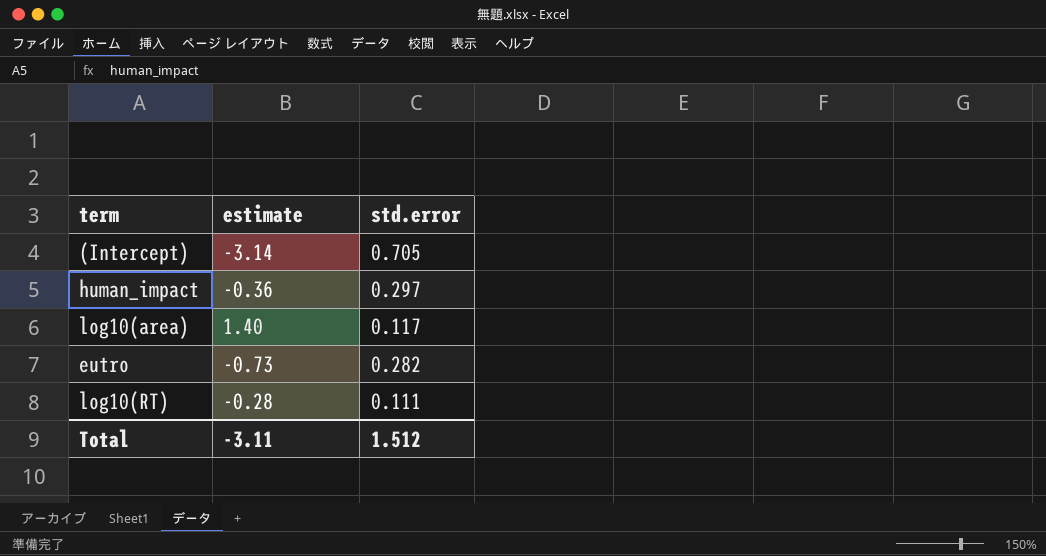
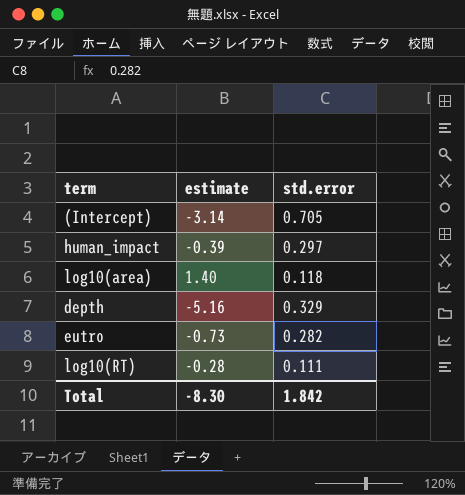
human_impact | estimate: -0.36 -> -0.39
log10(area) | std.error: 0.117 -> 0.118
row depth: none -> -5.16 | 0.329
Total | estimate: -3.11 -> -8.30
Total | std.error: 1.512 -> 1.842

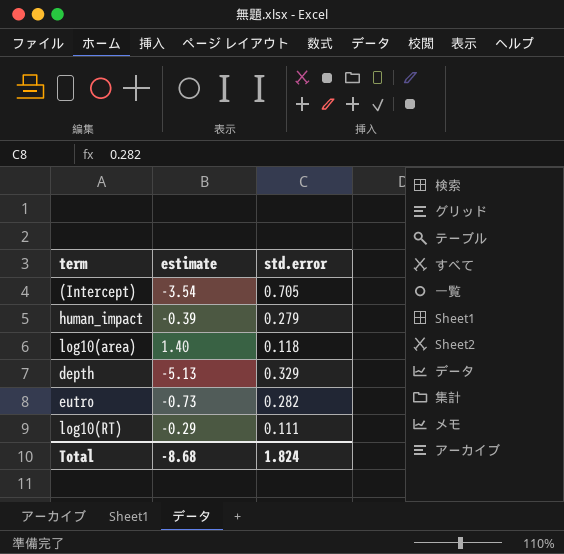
(Intercept) | estimate: -3.14 -> -3.54
human_impact | std.error: 0.297 -> 0.279
depth | estimate: -5.16 -> -5.13
log10(RT) | estimate: -0.28 -> -0.29
Total | estimate: -8.30 -> -8.68
Total | std.error: 1.842 -> 1.824

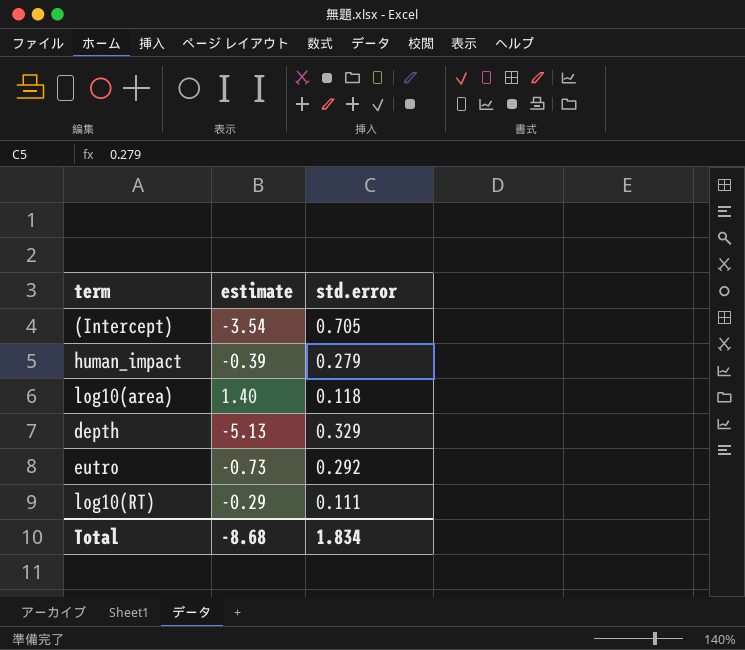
eutro | std.error: 0.282 -> 0.292
Total | std.error: 1.824 -> 1.834

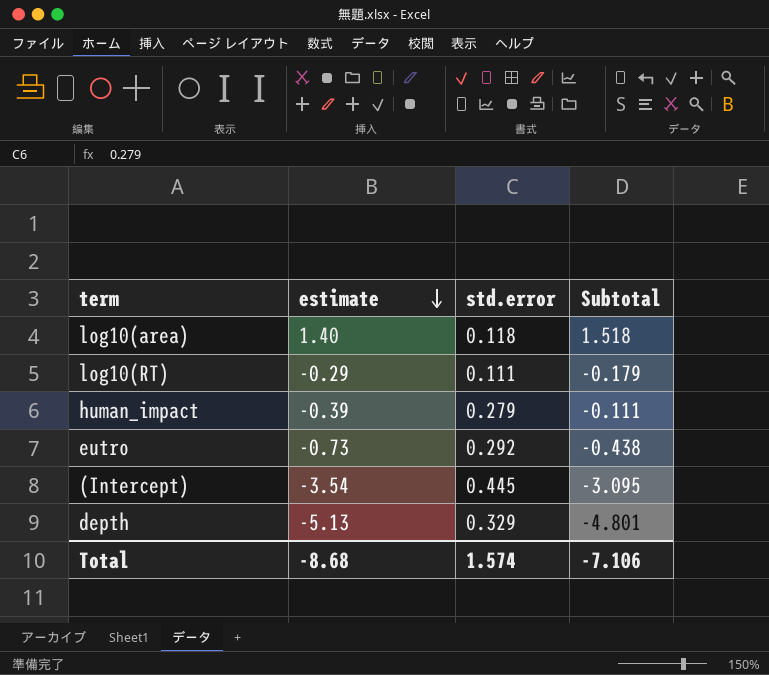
row order: none -> estimate descending
column Subtotal | formula: none -> [estimate] + [std.error]
(Intercept) | std.error: 0.705 -> 0.445
Total | std.error: 1.834 -> 1.574

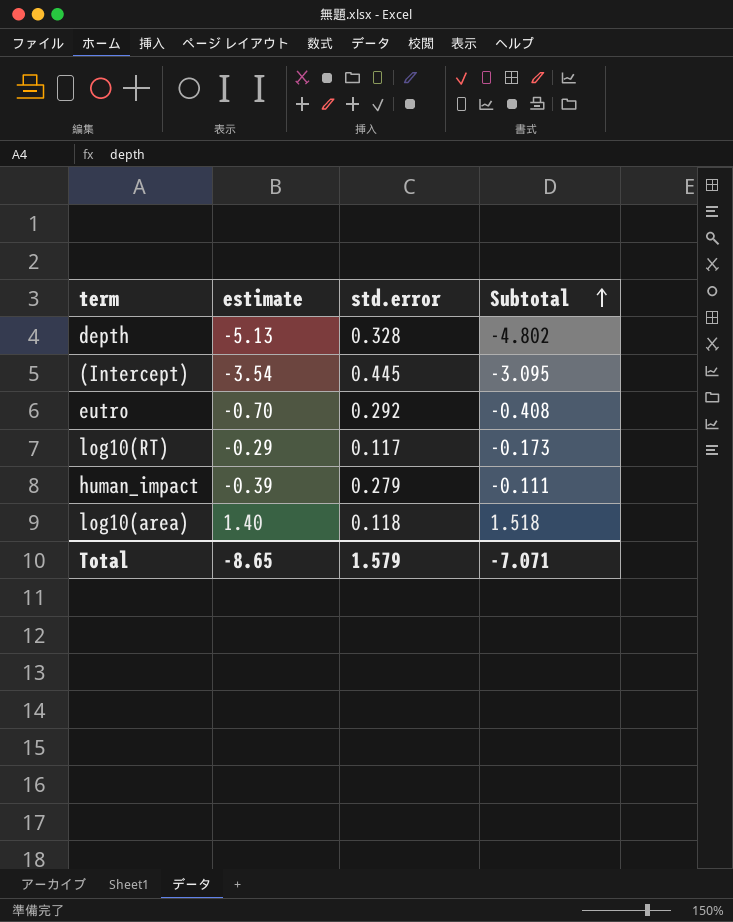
row order: estimate descending -> Subtotal ascending
depth | std.error: 0.329 -> 0.328
depth | Subtotal: -4.801 -> -4.802
eutro | estimate: -0.73 -> -0.70
eutro | Subtotal: -0.438 -> -0.408
log10(RT) | std.error: 0.111 -> 0.117
log10(RT) | Subtotal: -0.179 -> -0.173
Total | estimate: -8.68 -> -8.65
Total | std.error: 1.574 -> 1.579
Total | Subtotal: -7.106 -> -7.071

